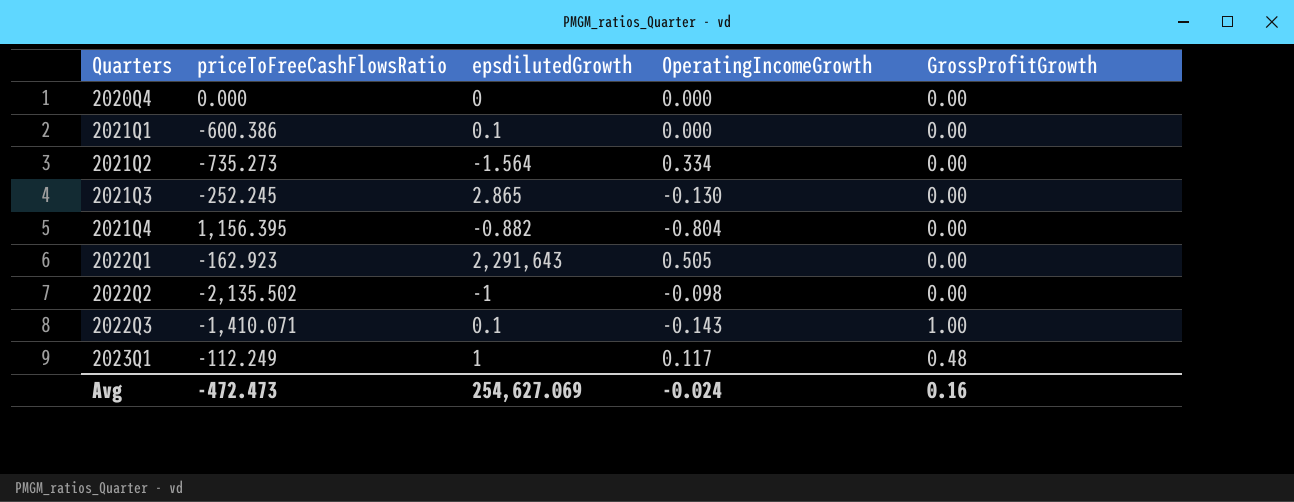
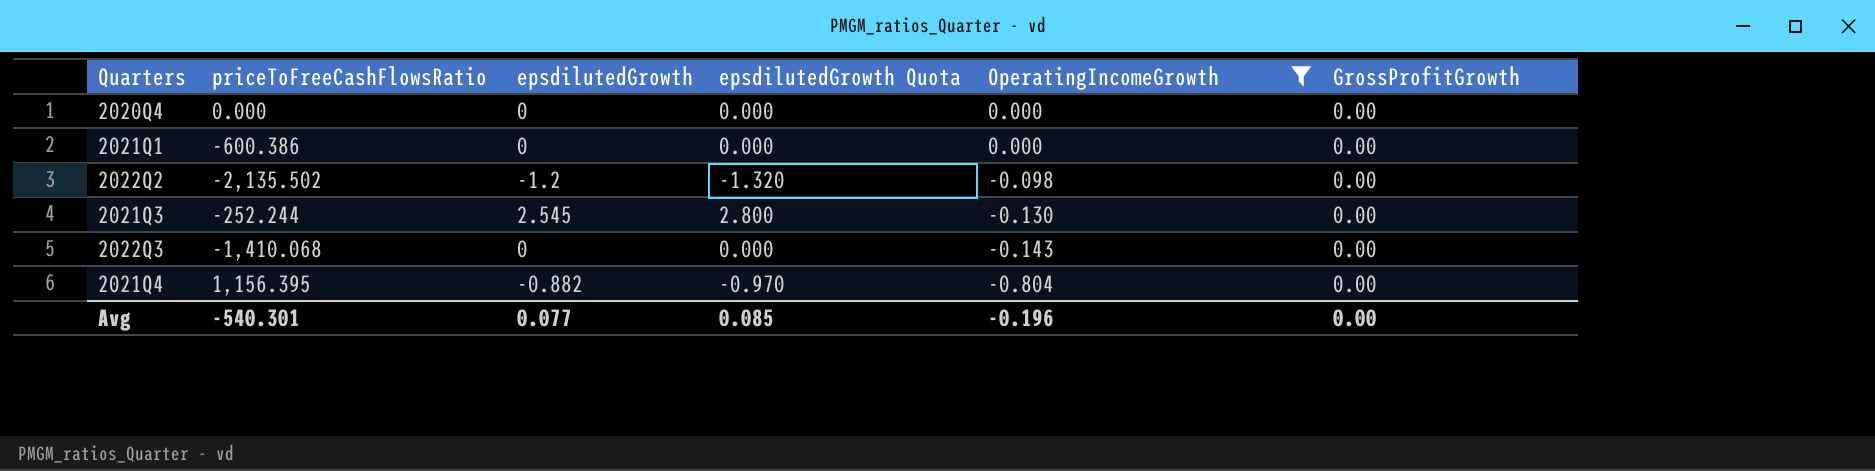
filter: none -> OperatingIncomeGrowth <= 0.000
row order: Quarters ascending -> OperatingIncomeGrowth descending
column epsdilutedGrowth Quota | formula: none -> [epsdilutedGrowth] * 1.1
2021Q1 | epsdilutedGrowth: 0.1 -> 0
2022Q2 | epsdilutedGrowth: -1 -> -1.2
2021Q3 | priceToFreeCashFlowsRatio: -252.245 -> -252.244
2021Q3 | epsdilutedGrowth: 2.865 -> 2.545
2022Q3 | priceToFreeCashFlowsRatio: -1,410.071 -> -1,410.068
2022Q3 | epsdilutedGrowth: 0.1 -> 0
2022Q3 | GrossProfitGrowth: 1.00 -> 0.00
Avg | priceToFreeCashFlowsRatio: -472.473 -> -540.301
Avg | epsdilutedGrowth: 254,627.069 -> 0.077
Avg | OperatingIncomeGrowth: -0.024 -> -0.196
Avg | GrossProfitGrowth: 0.16 -> 0.00

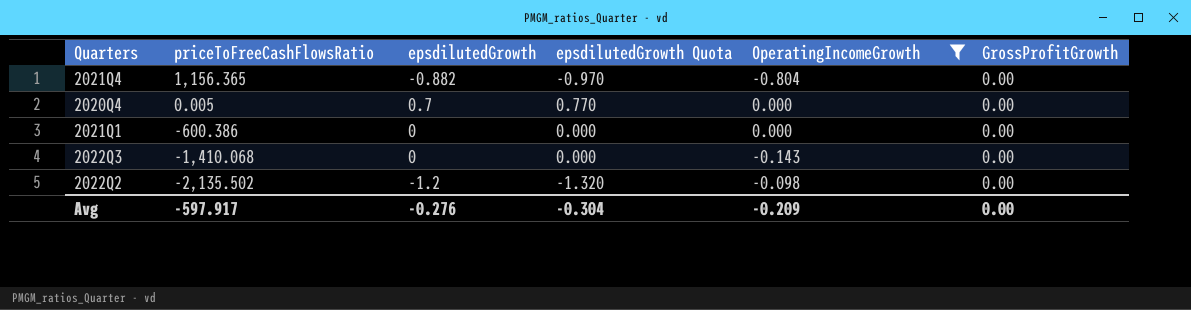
row order: OperatingIncomeGrowth descending -> priceToFreeCashFlowsRatio descending
row 2021Q3: -252.244 | 2.545 | 2.800 | -0.130 | 0.00 -> none
2021Q4 | priceToFreeCashFlowsRatio: 1,156.395 -> 1,156.365
2020Q4 | priceToFreeCashFlowsRatio: 0.000 -> 0.005
2020Q4 | epsdilutedGrowth: 0 -> 0.7
2020Q4 | epsdilutedGrowth Quota: 0.000 -> 0.770
Avg | priceToFreeCashFlowsRatio: -540.301 -> -597.917
Avg | epsdilutedGrowth: 0.077 -> -0.276
Avg | epsdilutedGrowth Quota: 0.085 -> -0.304
Avg | OperatingIncomeGrowth: -0.196 -> -0.209

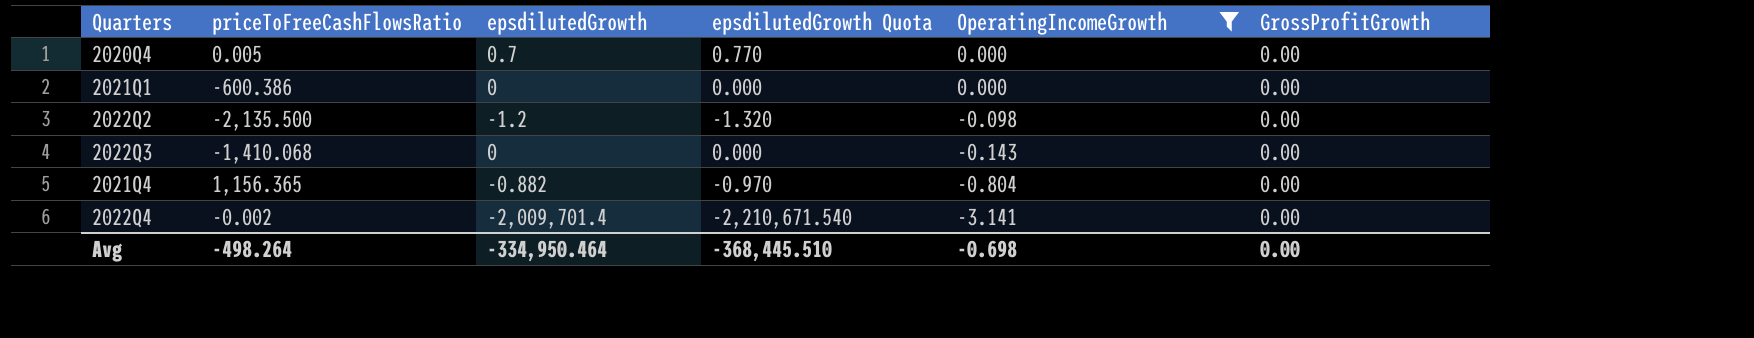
row order: priceToFreeCashFlowsRatio descending -> OperatingIncomeGrowth descending
2022Q2 | priceToFreeCashFlowsRatio: -2,135.502 -> -2,135.500
row 2022Q4: none -> -0.002 | -2,009,701.4 | -2,210,671.540 | -3.141 | 0.00
Avg | priceToFreeCashFlowsRatio: -597.917 -> -498.264
Avg | epsdilutedGrowth: -0.276 -> -334,950.464
Avg | epsdilutedGrowth Quota: -0.304 -> -368,445.510
Avg | OperatingIncomeGrowth: -0.209 -> -0.698

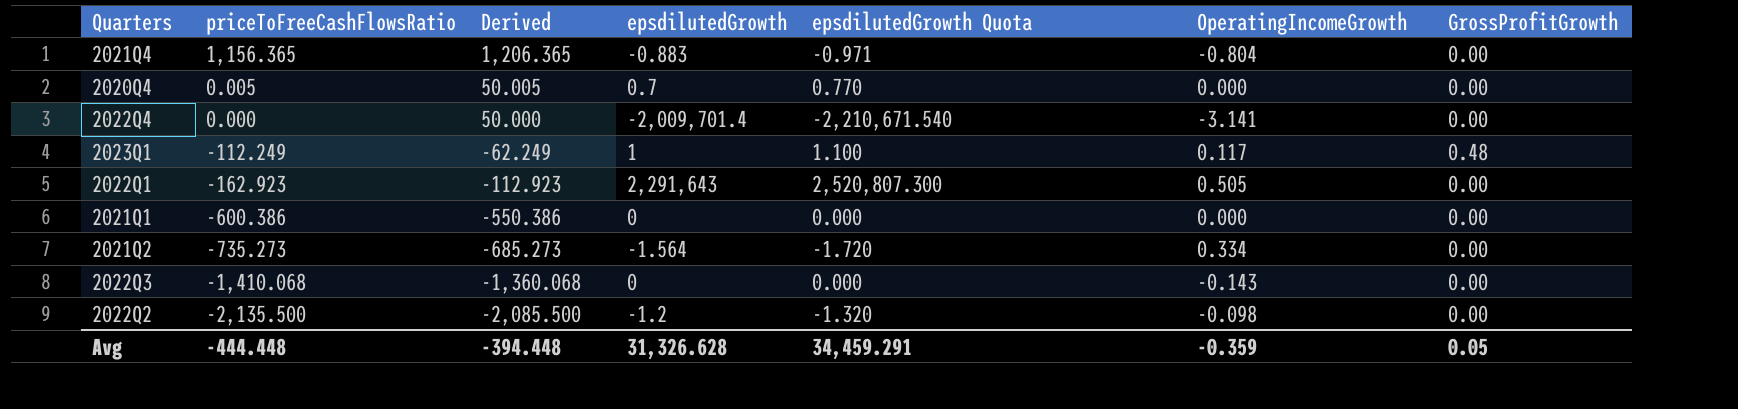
filter: OperatingIncomeGrowth <= 0.000 -> none
row order: OperatingIncomeGrowth descending -> priceToFreeCashFlowsRatio descending
column Derived | formula: none -> [priceToFreeCashFlowsRatio] + 50
2021Q4 | epsdilutedGrowth: -0.882 -> -0.883
2021Q4 | epsdilutedGrowth Quota: -0.970 -> -0.971
2022Q4 | priceToFreeCashFlowsRatio: -0.002 -> 0.000
Avg | priceToFreeCashFlowsRatio: -498.264 -> -444.448
Avg | epsdilutedGrowth: -334,950.464 -> 31,326.628
Avg | epsdilutedGrowth Quota: -368,445.510 -> 34,459.291
Avg | OperatingIncomeGrowth: -0.698 -> -0.359
Avg | GrossProfitGrowth: 0.00 -> 0.05

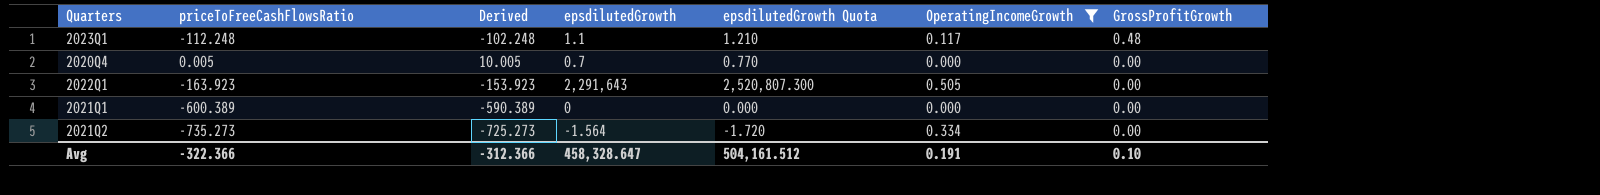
filter: none -> OperatingIncomeGrowth >= 0.000
row order: priceToFreeCashFlowsRatio descending -> GrossProfitGrowth descending
column Derived | formula: [priceToFreeCashFlowsRatio] + 50 -> [priceToFreeCashFlowsRatio] + 10
2023Q1 | priceToFreeCashFlowsRatio: -112.249 -> -112.248
2023Q1 | epsdilutedGrowth: 1 -> 1.1
2023Q1 | epsdilutedGrowth Quota: 1.100 -> 1.210
2022Q1 | priceToFreeCashFlowsRatio: -162.923 -> -163.923
2021Q1 | priceToFreeCashFlowsRatio: -600.386 -> -600.389
Avg | priceToFreeCashFlowsRatio: -444.448 -> -322.366
Avg | Derived: -394.448 -> -312.366
Avg | epsdilutedGrowth: 31,326.628 -> 458,328.647
Avg | epsdilutedGrowth Quota: 34,459.291 -> 504,161.512
Avg | OperatingIncomeGrowth: -0.359 -> 0.191
Avg | GrossProfitGrowth: 0.05 -> 0.10

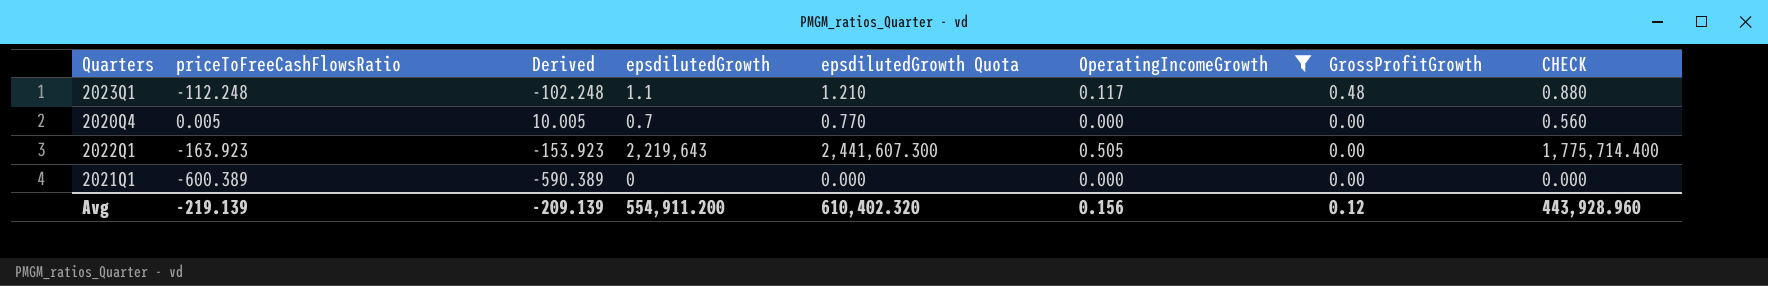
column CHECK | formula: none -> [epsdilutedGrowth] * 0.8
row 2021Q2: -735.273 | -725.273 | -1.564 | -1.720 | 0.334 | 0.00 -> none
2022Q1 | epsdilutedGrowth: 2,291,643 -> 2,219,643
2022Q1 | epsdilutedGrowth Quota: 2,520,807.300 -> 2,441,607.300
Avg | priceToFreeCashFlowsRatio: -322.366 -> -219.139
Avg | Derived: -312.366 -> -209.139
Avg | epsdilutedGrowth: 458,328.647 -> 554,911.200
Avg | epsdilutedGrowth Quota: 504,161.512 -> 610,402.320
Avg | OperatingIncomeGrowth: 0.191 -> 0.156
Avg | GrossProfitGrowth: 0.10 -> 0.12

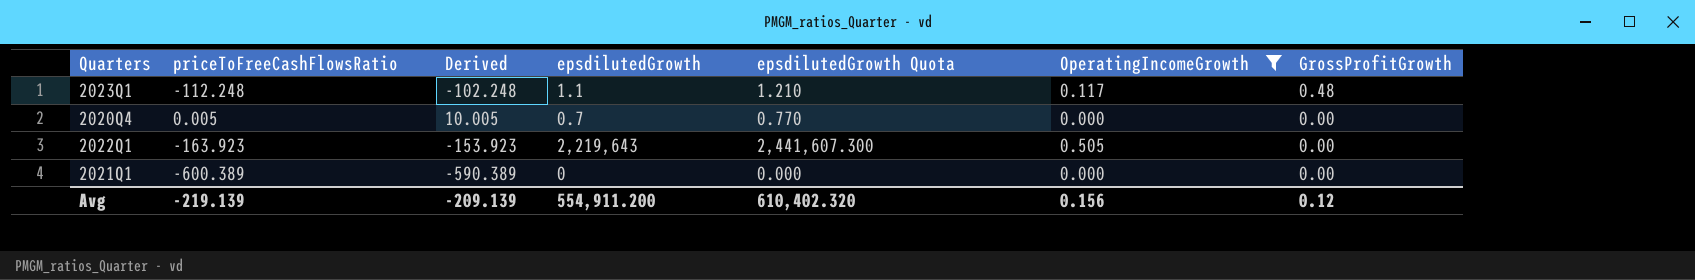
column CHECK | formula: [epsdilutedGrowth] * 0.8 -> none

